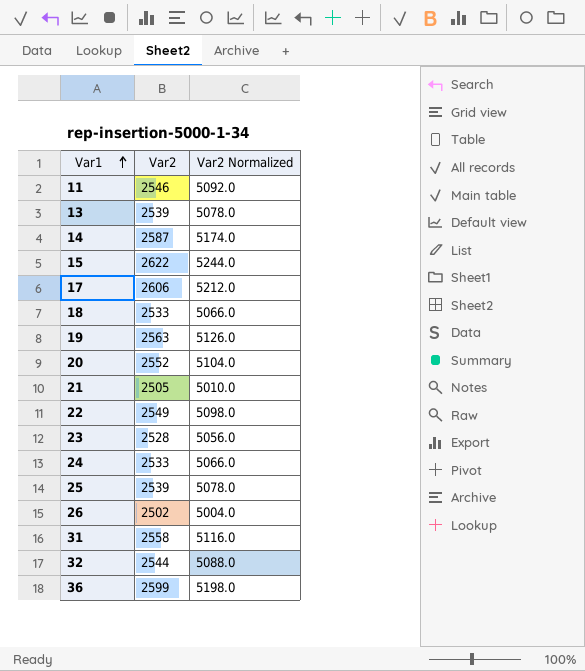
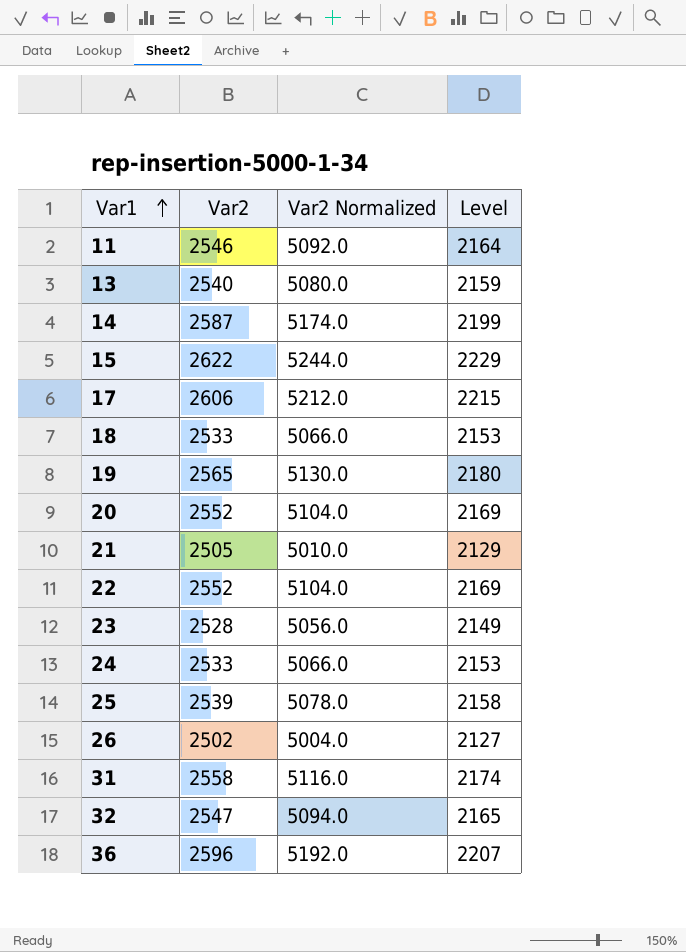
column Level | formula: none -> [Var2] * 0.85
13 | Var2: 2539 -> 2540
13 | Var2 Normalized: 5078.0 -> 5080.0
19 | Var2: 2563 -> 2565
19 | Var2 Normalized: 5126.0 -> 5130.0
22 | Var2: 2549 -> 2552
22 | Var2 Normalized: 5098.0 -> 5104.0
32 | Var2: 2544 -> 2547
32 | Var2 Normalized: 5088.0 -> 5094.0
36 | Var2: 2599 -> 2596
36 | Var2 Normalized: 5198.0 -> 5192.0

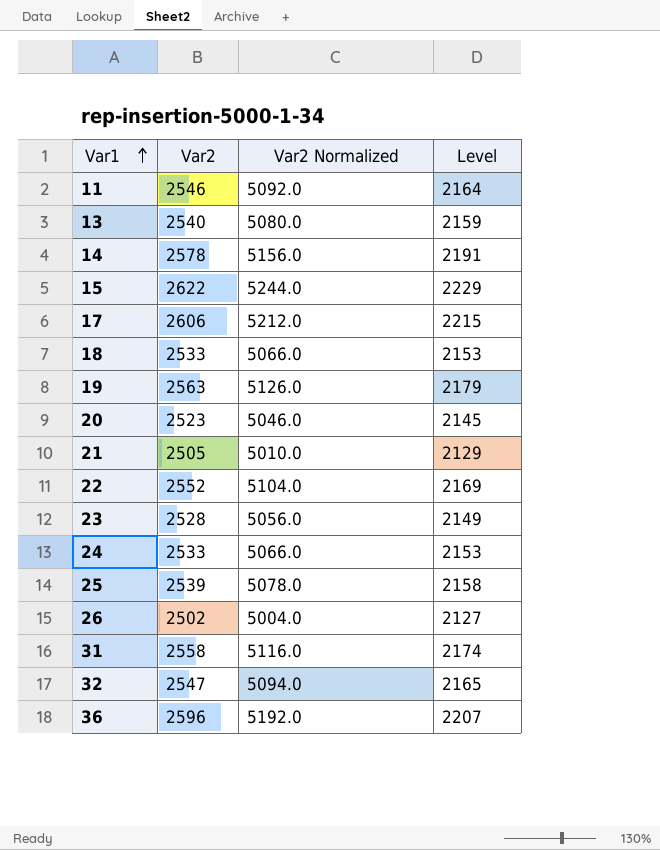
14 | Var2: 2587 -> 2578
14 | Var2 Normalized: 5174.0 -> 5156.0
14 | Level: 2199 -> 2191
19 | Var2: 2565 -> 2563
19 | Var2 Normalized: 5130.0 -> 5126.0
19 | Level: 2180 -> 2179
20 | Var2: 2552 -> 2523
20 | Var2 Normalized: 5104.0 -> 5046.0
20 | Level: 2169 -> 2145

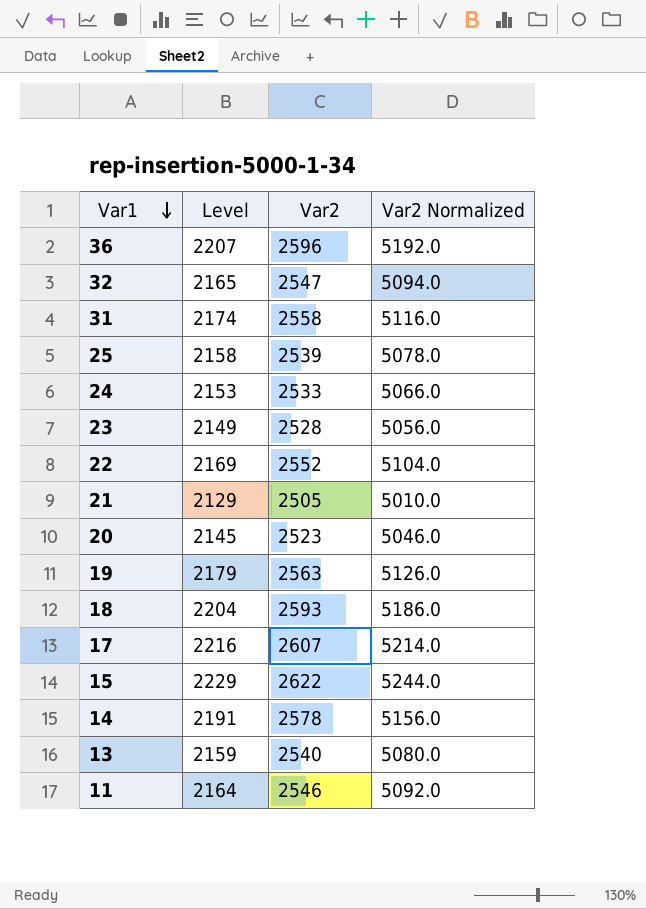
row order: Var1 ascending -> Var1 descending
column Level | position: 4 -> 2
row 26: 2502 | 5004.0 | 2127 -> none
18 | Level: 2153 -> 2204
18 | Var2: 2533 -> 2593
18 | Var2 Normalized: 5066.0 -> 5186.0
17 | Level: 2215 -> 2216
17 | Var2: 2606 -> 2607
17 | Var2 Normalized: 5212.0 -> 5214.0

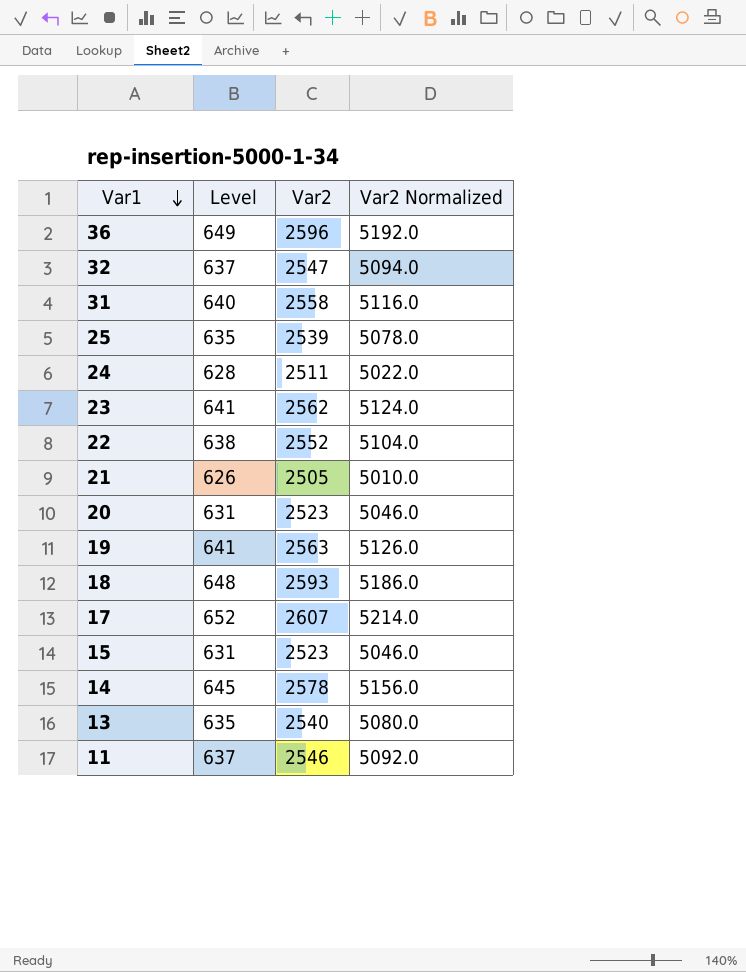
column Level | formula: [Var2] * 0.85 -> [Var2] * 0.25
24 | Var2: 2533 -> 2511
24 | Var2 Normalized: 5066.0 -> 5022.0
23 | Var2: 2528 -> 2562
23 | Var2 Normalized: 5056.0 -> 5124.0
15 | Var2: 2622 -> 2523
15 | Var2 Normalized: 5244.0 -> 5046.0

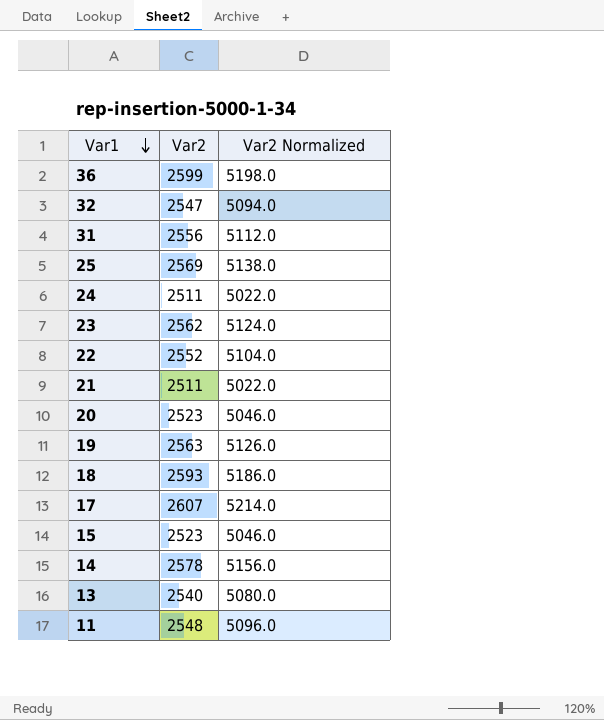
column Level | formula: [Var2] * 0.25 -> none
36 | Var2: 2596 -> 2599
36 | Var2 Normalized: 5192.0 -> 5198.0
31 | Var2: 2558 -> 2556
31 | Var2 Normalized: 5116.0 -> 5112.0
25 | Var2: 2539 -> 2569
25 | Var2 Normalized: 5078.0 -> 5138.0
21 | Var2: 2505 -> 2511
21 | Var2 Normalized: 5010.0 -> 5022.0
11 | Var2: 2546 -> 2548
11 | Var2 Normalized: 5092.0 -> 5096.0

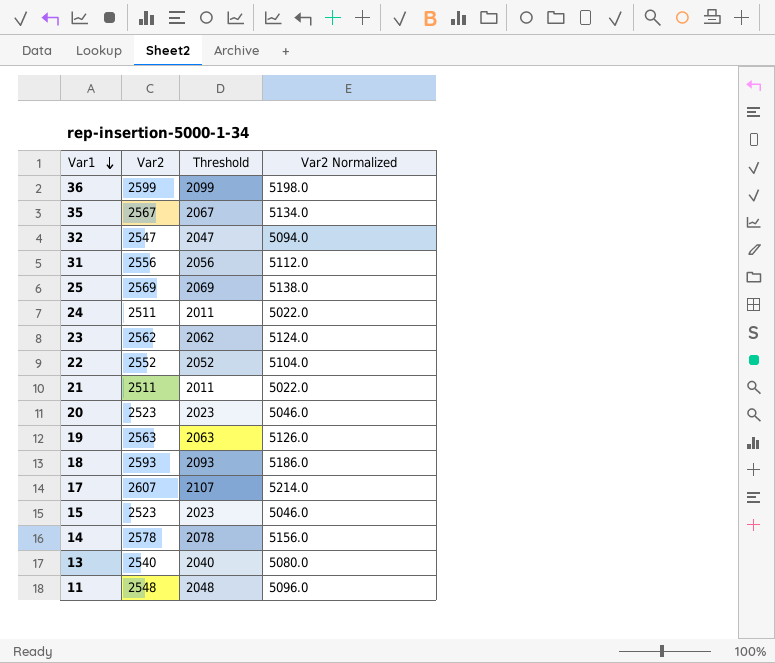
column Threshold | formula: none -> [Var2] - 500
row 35: none -> 2567 | 2067 | 5134.0

